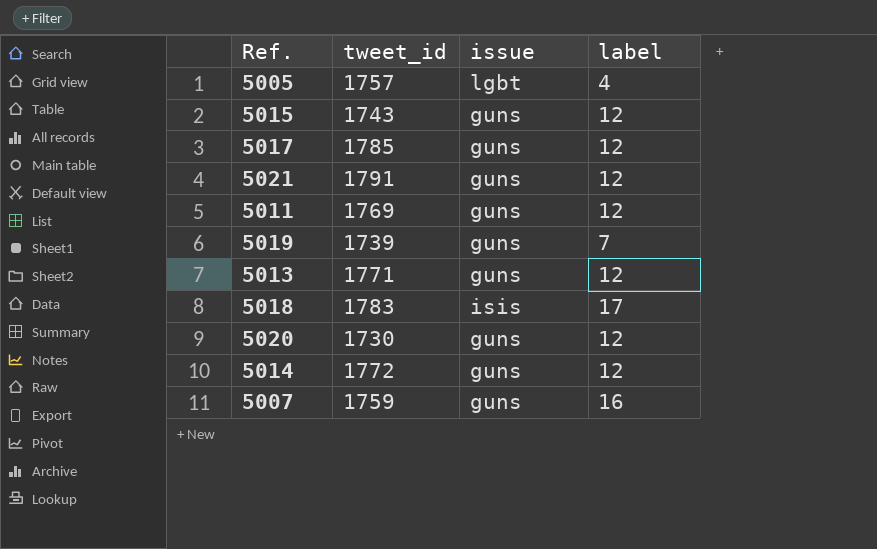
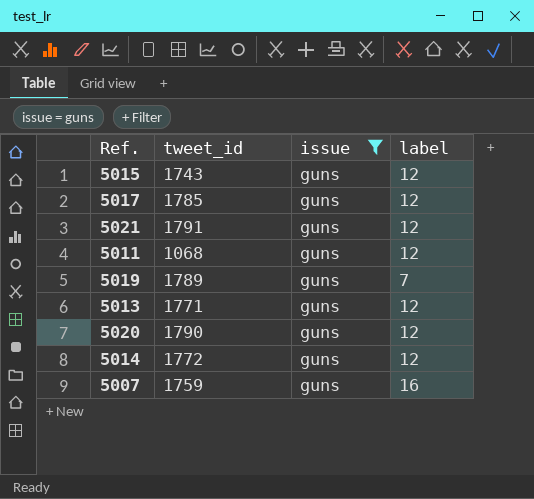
filter: none -> issue = guns
5011 | tweet_id: 1769 -> 1068
5019 | tweet_id: 1739 -> 1789
5020 | tweet_id: 1730 -> 1790

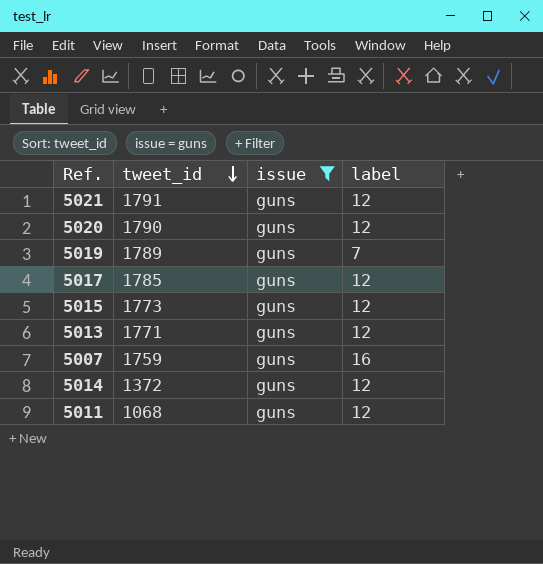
row order: none -> tweet_id descending
5015 | tweet_id: 1743 -> 1773
5014 | tweet_id: 1772 -> 1372

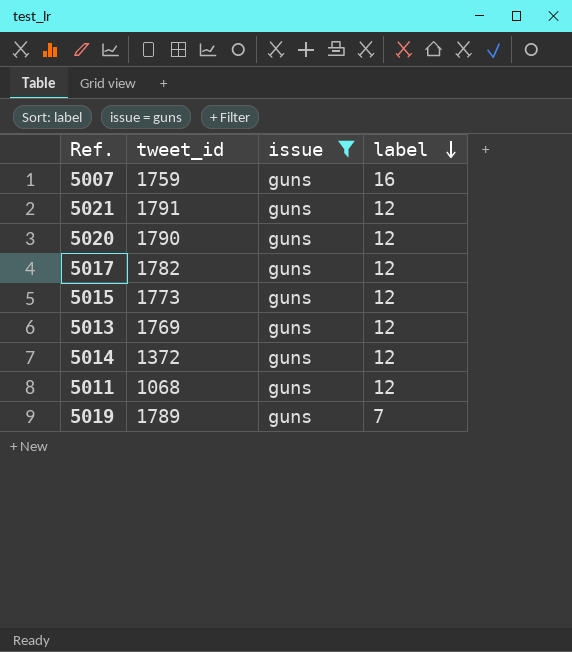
row order: tweet_id descending -> label descending
5017 | tweet_id: 1785 -> 1782
5013 | tweet_id: 1771 -> 1769

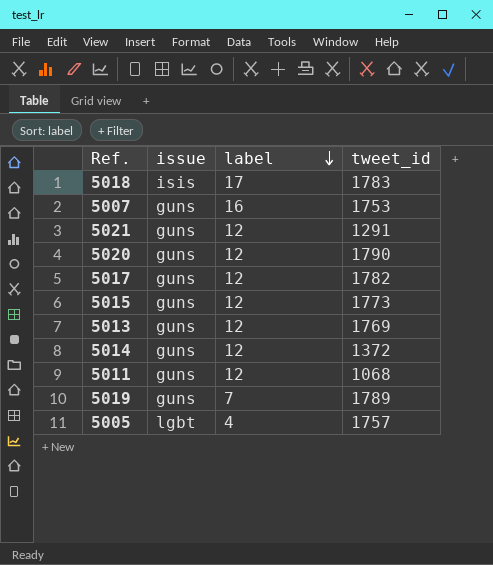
filter: issue = guns -> none
column tweet_id | position: 2 -> 4
5007 | tweet_id: 1759 -> 1753
5021 | tweet_id: 1791 -> 1291

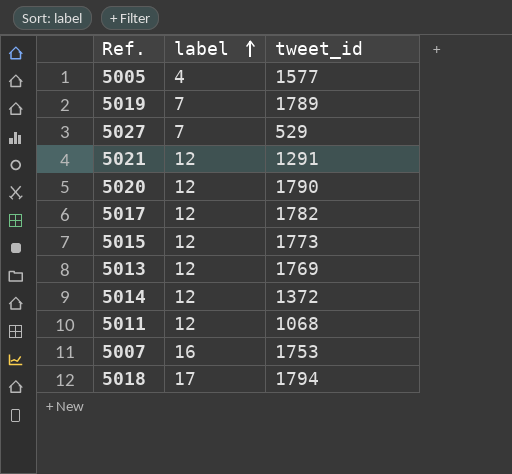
row order: label descending -> label ascending
column issue | position: 2 -> none
5005 | tweet_id: 1757 -> 1577
row 5027: none -> 7 | 529
5018 | tweet_id: 1783 -> 1794

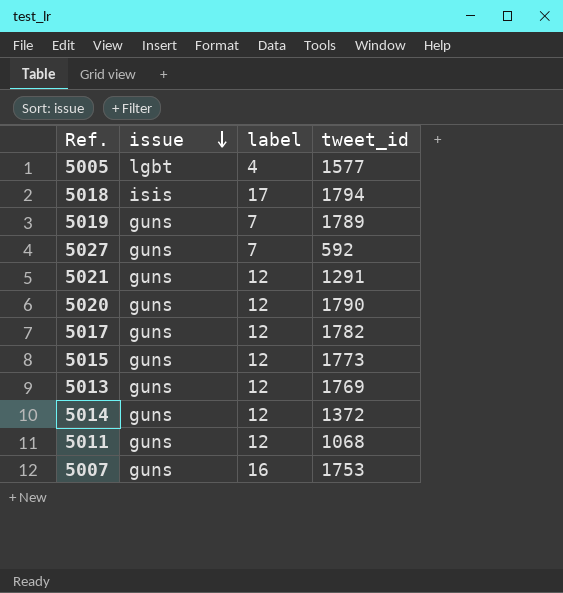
row order: label ascending -> issue descending
column issue | position: none -> 2
5027 | tweet_id: 529 -> 592

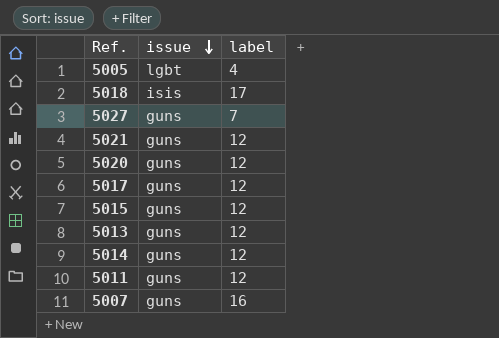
column tweet_id | position: 4 -> none
row 5019: guns | 7 | 1789 -> none

